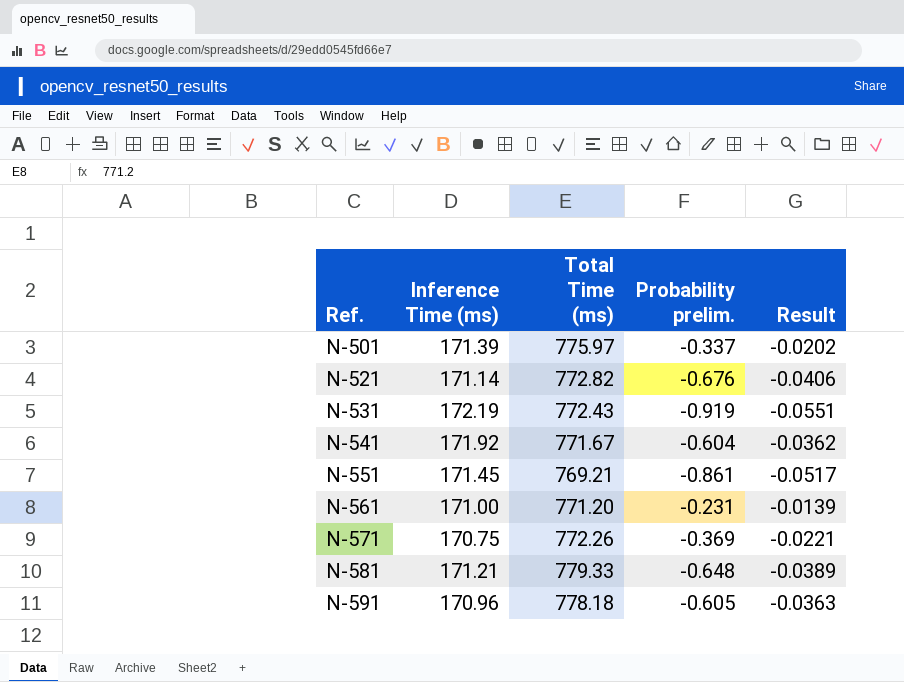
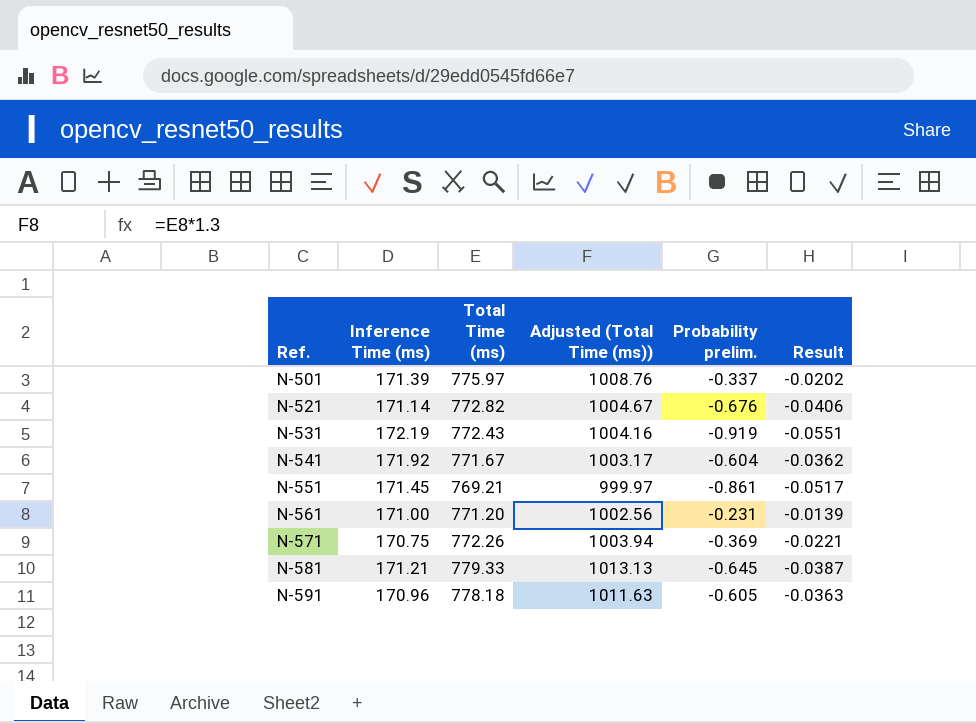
column Adjusted (Total Time (ms)) | formula: none -> [Total Time (ms)] * 1.3
N-581 | Probability prelim.: -0.648 -> -0.645
N-581 | Result: -0.0389 -> -0.0387

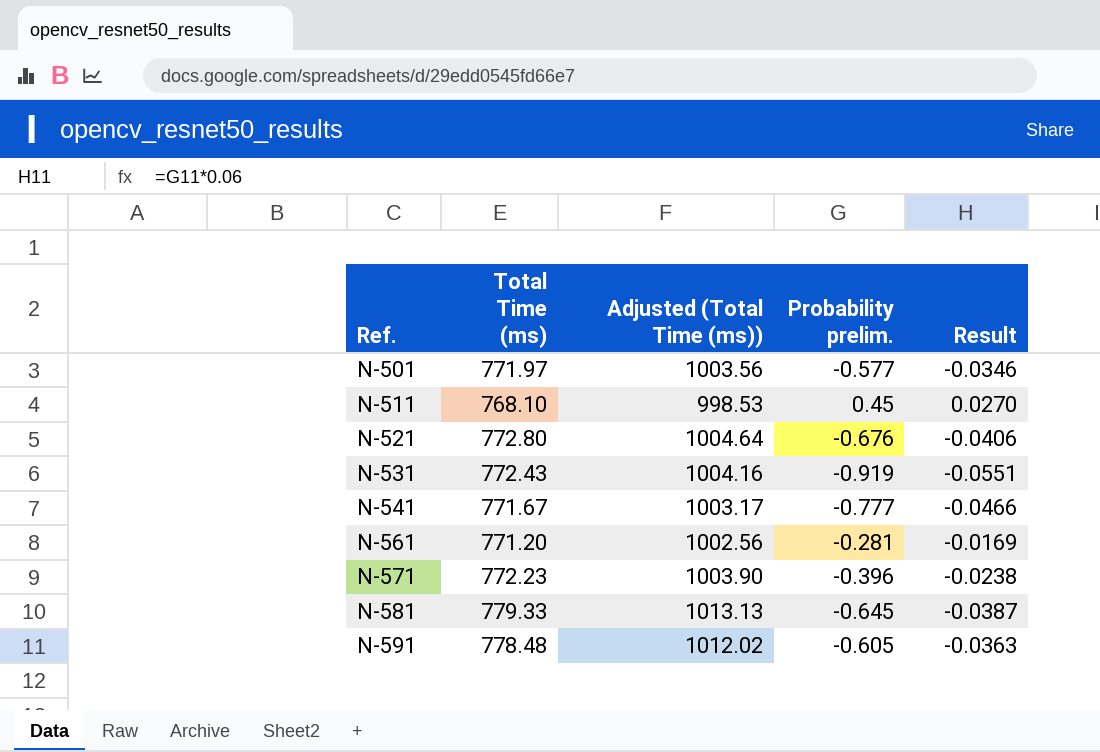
column Inference Time (ms) | position: 2 -> none
row N-551: 171.45 | 769.21 | 999.97 | -0.861 | -0.0517 -> none
N-501 | Total Time (ms): 775.97 -> 771.97
N-501 | Adjusted (Total Time (ms)): 1008.76 -> 1003.56
N-501 | Probability prelim.: -0.337 -> -0.577
N-501 | Result: -0.0202 -> -0.0346
row N-511: none -> 768.10 | 998.53 | 0.45 | 0.0270
N-521 | Total Time (ms): 772.82 -> 772.80
N-521 | Adjusted (Total Time (ms)): 1004.67 -> 1004.64
N-541 | Probability prelim.: -0.604 -> -0.777
N-541 | Result: -0.0362 -> -0.0466
N-561 | Probability prelim.: -0.231 -> -0.281
N-561 | Result: -0.0139 -> -0.0169
N-571 | Total Time (ms): 772.26 -> 772.23
N-571 | Adjusted (Total Time (ms)): 1003.94 -> 1003.90
N-571 | Probability prelim.: -0.369 -> -0.396
N-571 | Result: -0.0221 -> -0.0238
N-591 | Total Time (ms): 778.18 -> 778.48
N-591 | Adjusted (Total Time (ms)): 1011.63 -> 1012.02

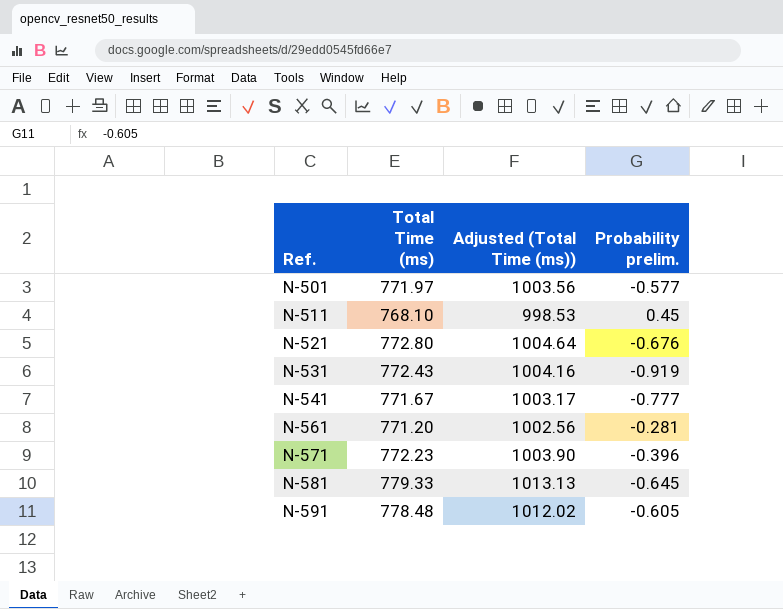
column Result | formula: [Probability prelim.] * 0.06 -> none

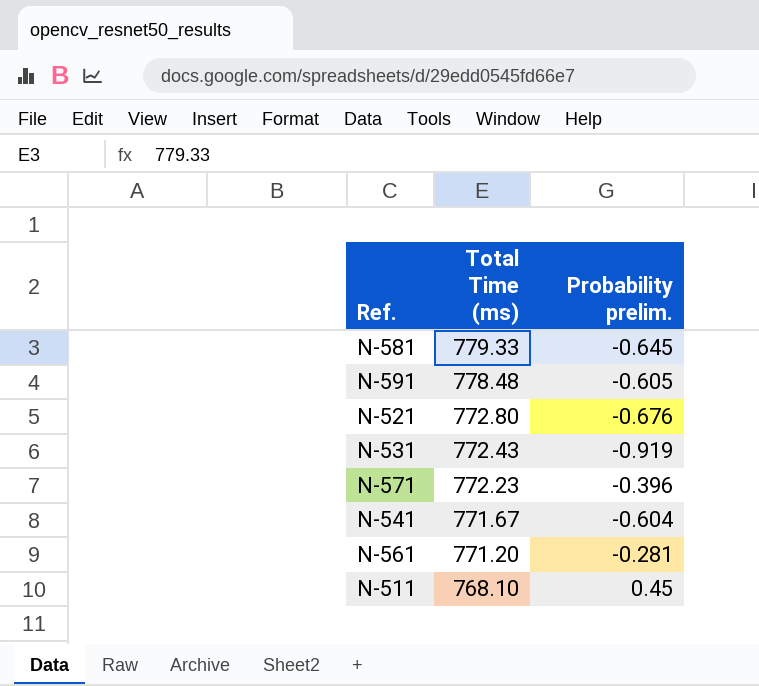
row order: Ref. ascending -> Total Time (ms) descending
column Adjusted (Total Time (ms)) | formula: [Total Time (ms)] * 1.3 -> none
row N-501: 771.97 | 1003.56 | -0.577 -> none
N-541 | Probability prelim.: -0.777 -> -0.604

